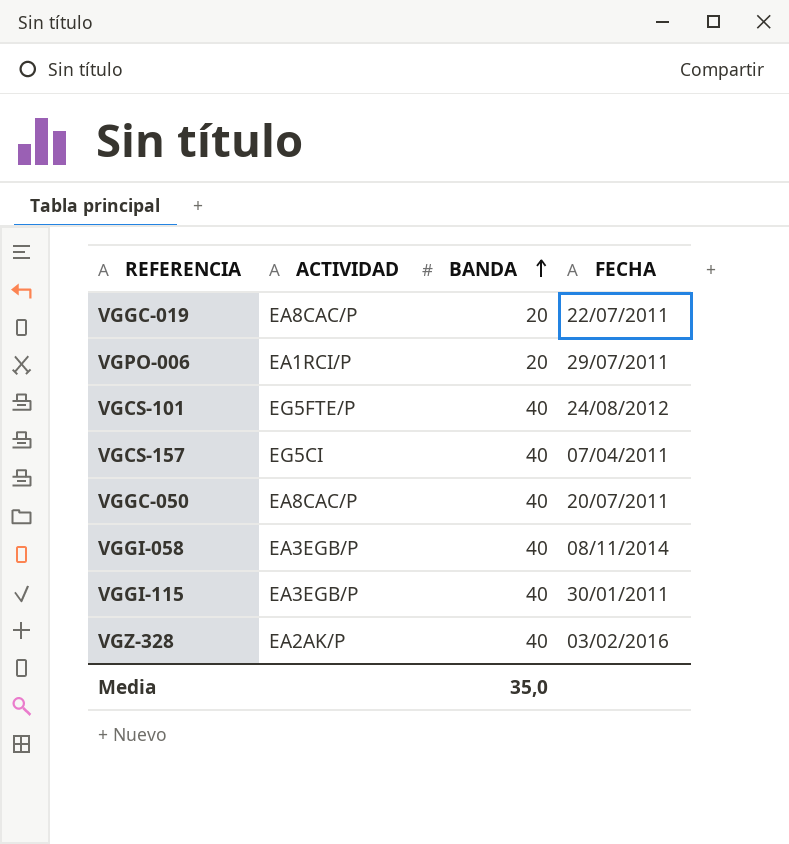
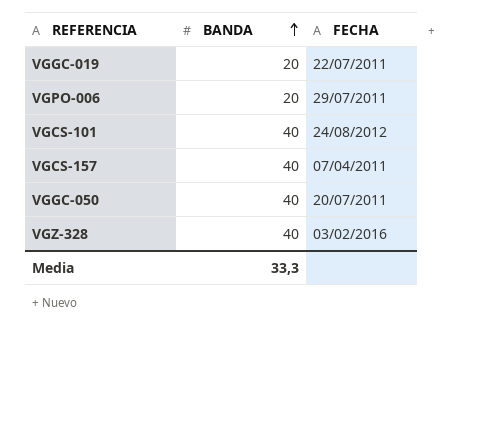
column ACTIVIDAD | position: 2 -> none
row VGGI-058: EA3EGB/P | 40 | 08/11/2014 -> none
row VGGI-115: EA3EGB/P | 40 | 30/01/2011 -> none
Media | BANDA: 35,0 -> 33,3

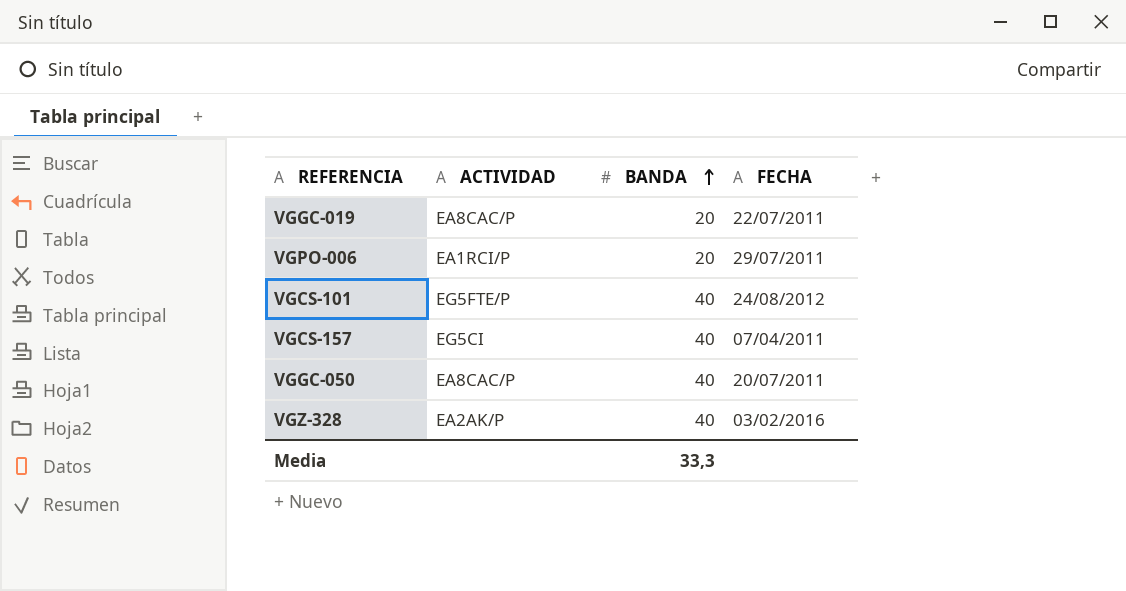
column ACTIVIDAD | position: none -> 2

